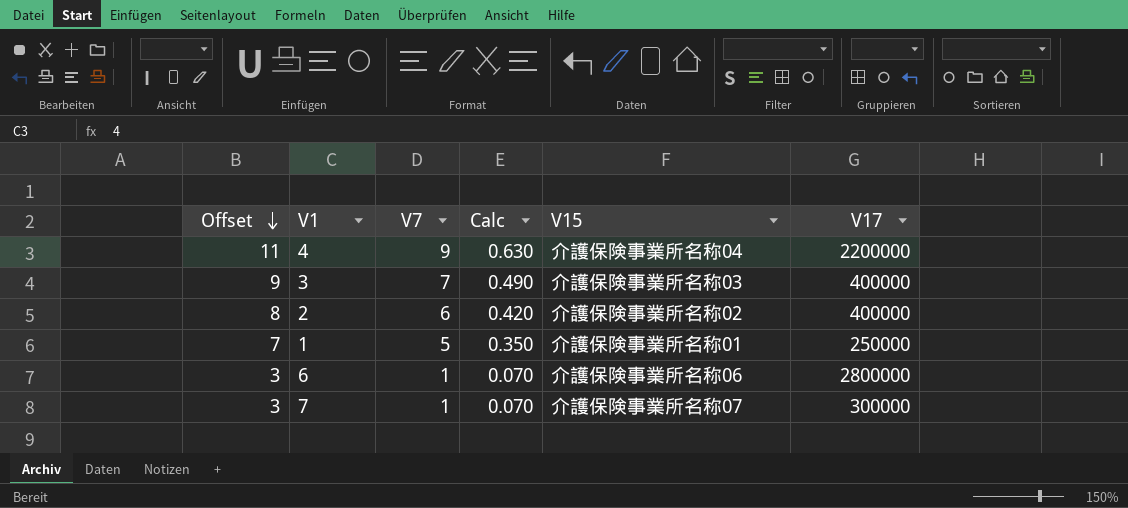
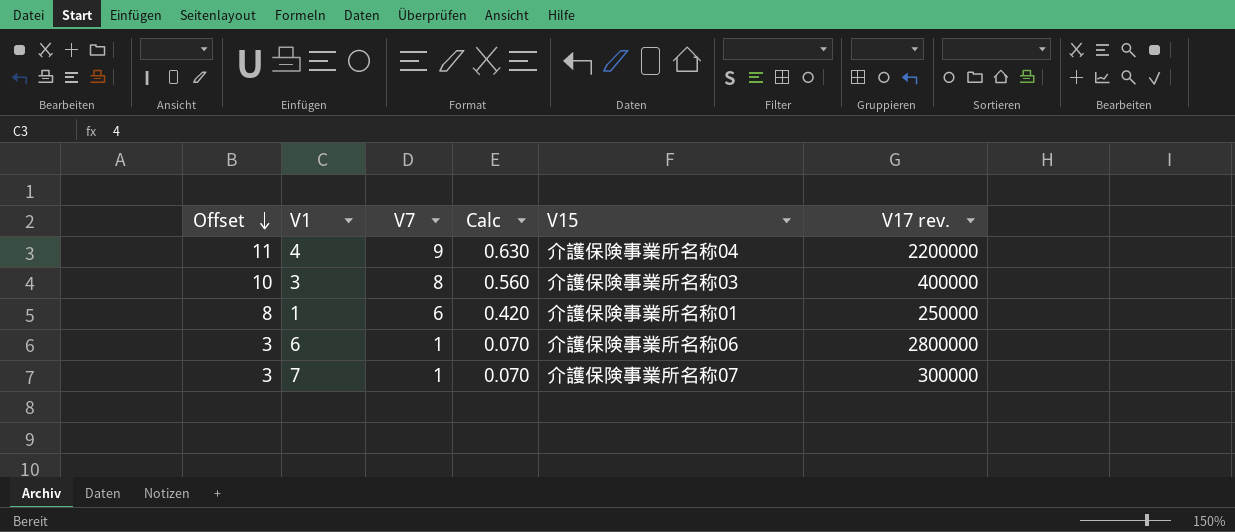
column name: V17 -> V17 rev.
row 2: 8 | 6 | 0.420 | 介護保険事業所名称02 | 400000 -> none
3 | Offset: 9 -> 10
3 | V7: 7 -> 8
3 | Calc: 0.490 -> 0.560
1 | Offset: 7 -> 8
1 | V7: 5 -> 6
1 | Calc: 0.350 -> 0.420

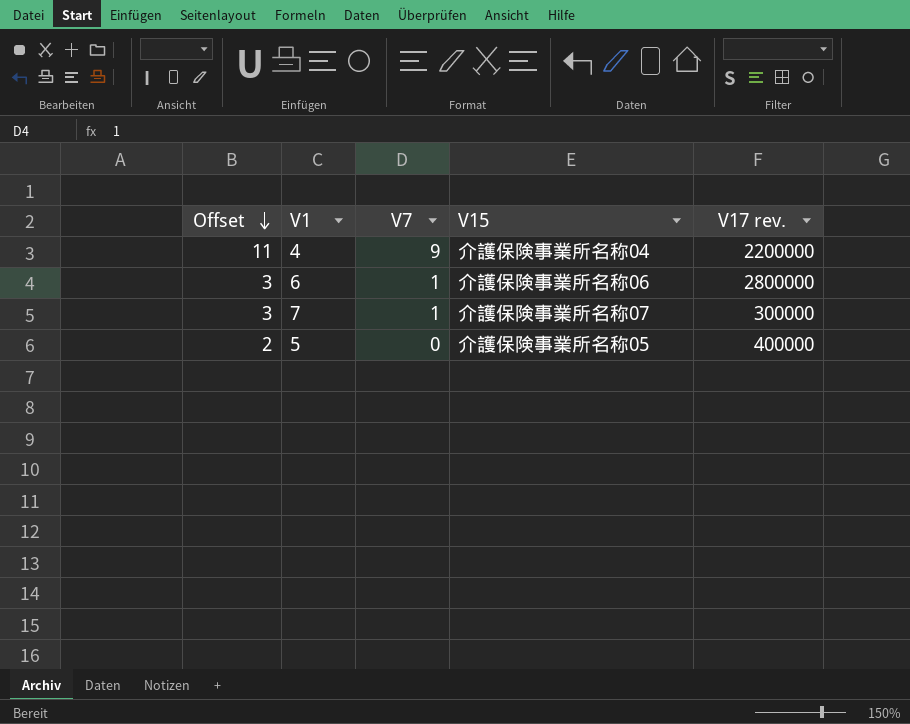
column Calc | formula: [V7] * 0.07 -> none
row 3: 10 | 8 | 0.560 | 介護保険事業所名称03 | 400000 -> none
row 1: 8 | 6 | 0.420 | 介護保険事業所名称01 | 250000 -> none
row 5: none -> 2 | 0 | 介護保険事業所名称05 | 400000

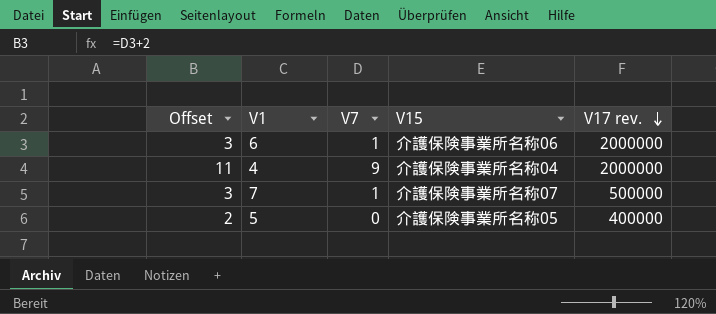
row order: Offset descending -> V17 rev. descending
6 | V17 rev.: 2800000 -> 2000000
4 | V17 rev.: 2200000 -> 2000000
7 | V17 rev.: 300000 -> 500000

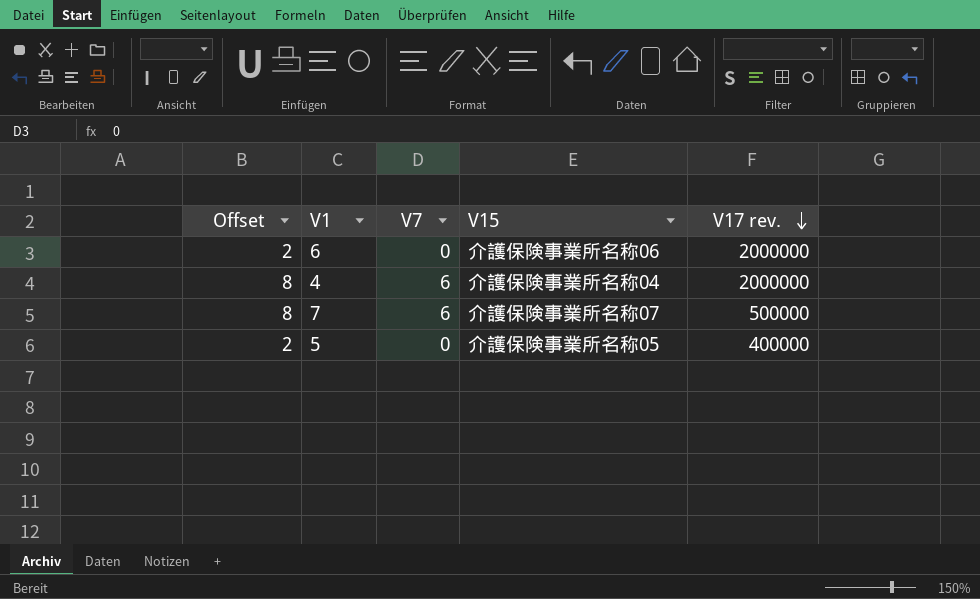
6 | Offset: 3 -> 2
6 | V7: 1 -> 0
4 | Offset: 11 -> 8
4 | V7: 9 -> 6
7 | Offset: 3 -> 8
7 | V7: 1 -> 6

